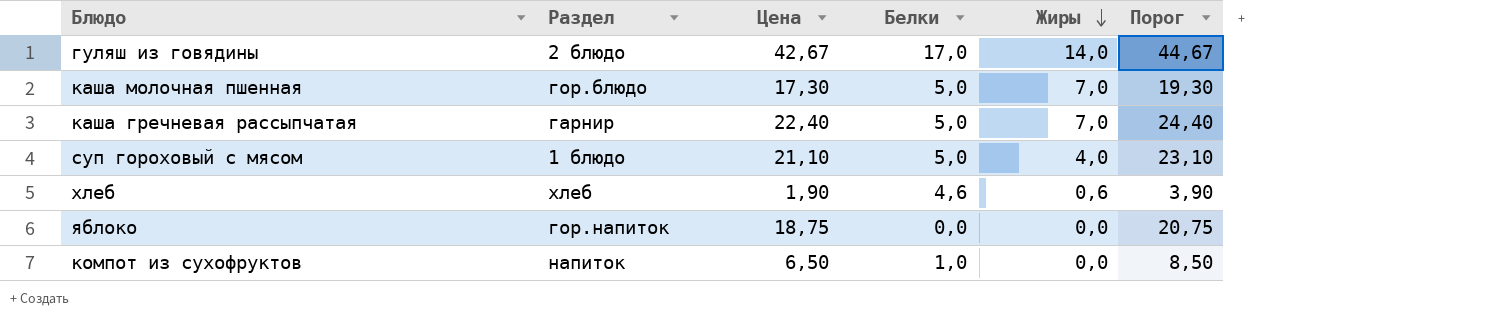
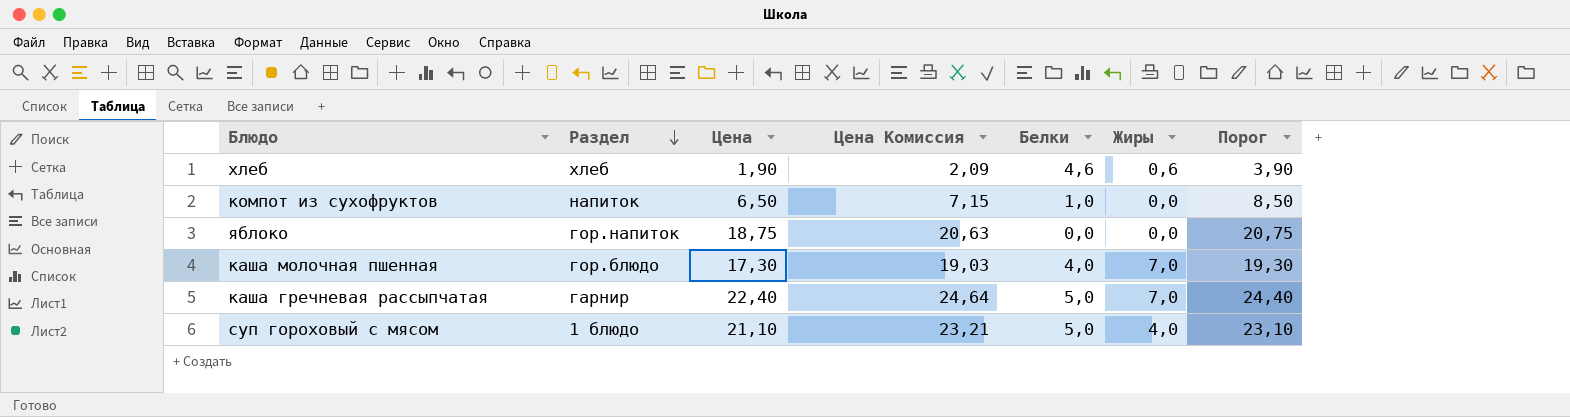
row order: Жиры descending -> Раздел descending
column Цена Комиссия | formula: none -> [Цена] * 1,1
row гуляш из говядины: 2 блюдо | 42,67 | 17,0 | 14,0 | 44,67 -> none
каша молочная пшенная | Белки: 5,0 -> 4,0

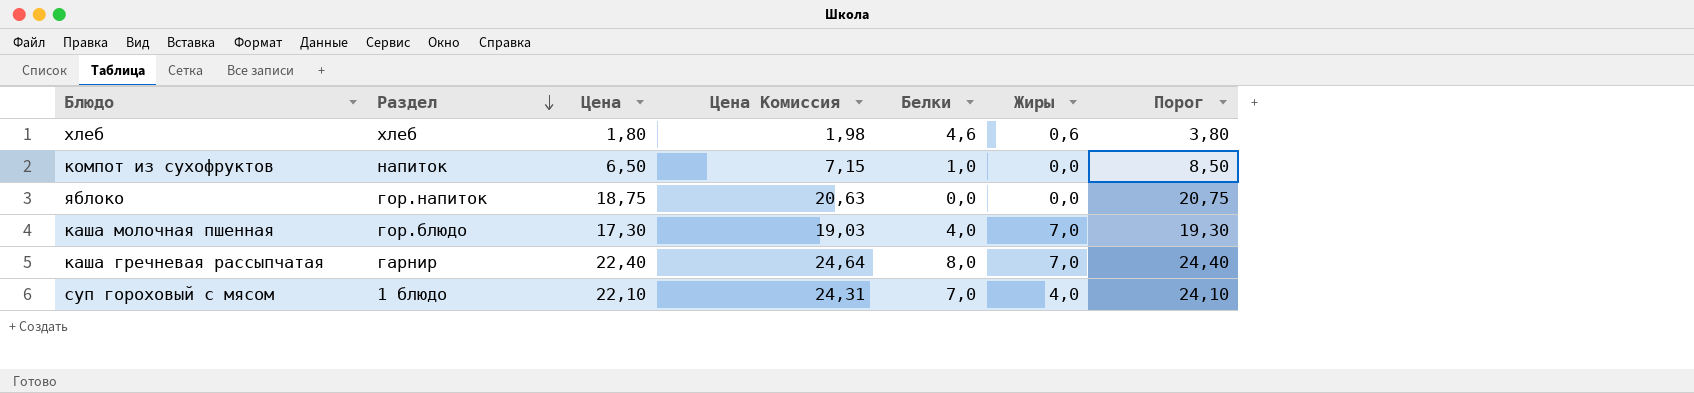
хлеб | Цена: 1,90 -> 1,80
хлеб | Цена Комиссия: 2,09 -> 1,98
хлеб | Порог: 3,90 -> 3,80
каша гречневая рассыпчатая | Белки: 5,0 -> 8,0
суп гороховый с мясом | Цена: 21,10 -> 22,10
суп гороховый с мясом | Цена Комиссия: 23,21 -> 24,31
суп гороховый с мясом | Белки: 5,0 -> 7,0
суп гороховый с мясом | Порог: 23,10 -> 24,10

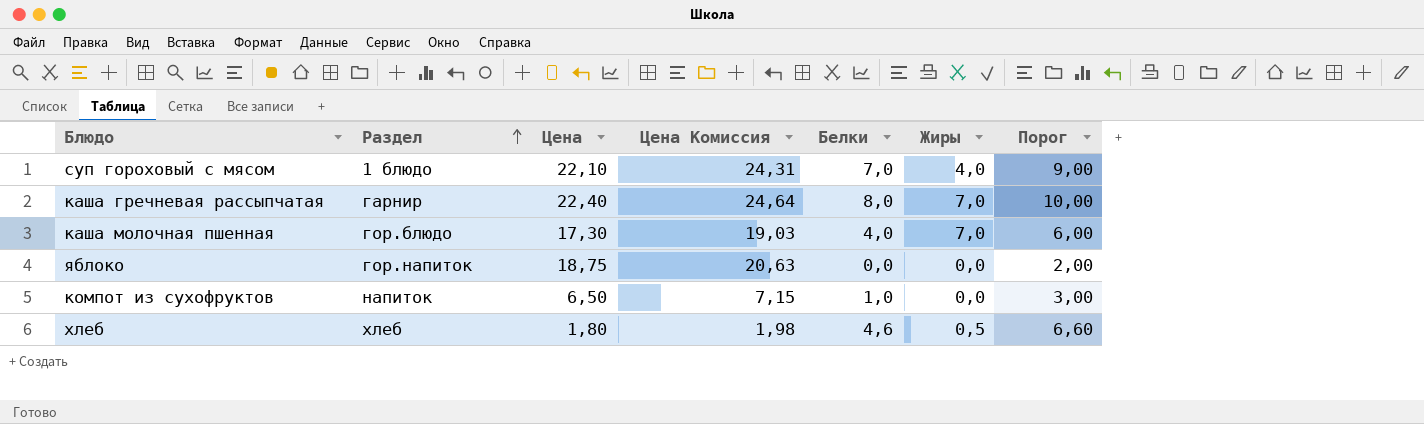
row order: Раздел descending -> Раздел ascending
column Порог | formula: [Цена] + 2 -> [Белки] + 2
хлеб | Жиры: 0,6 -> 0,5

